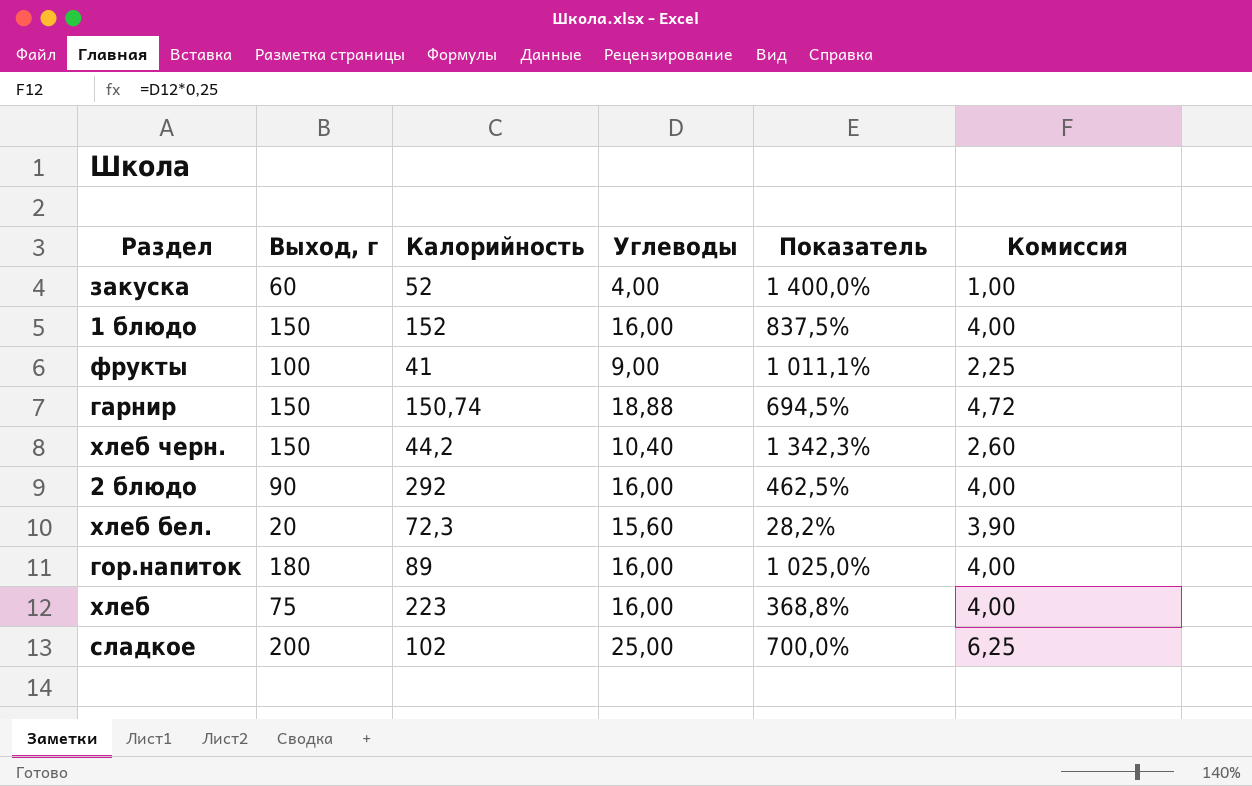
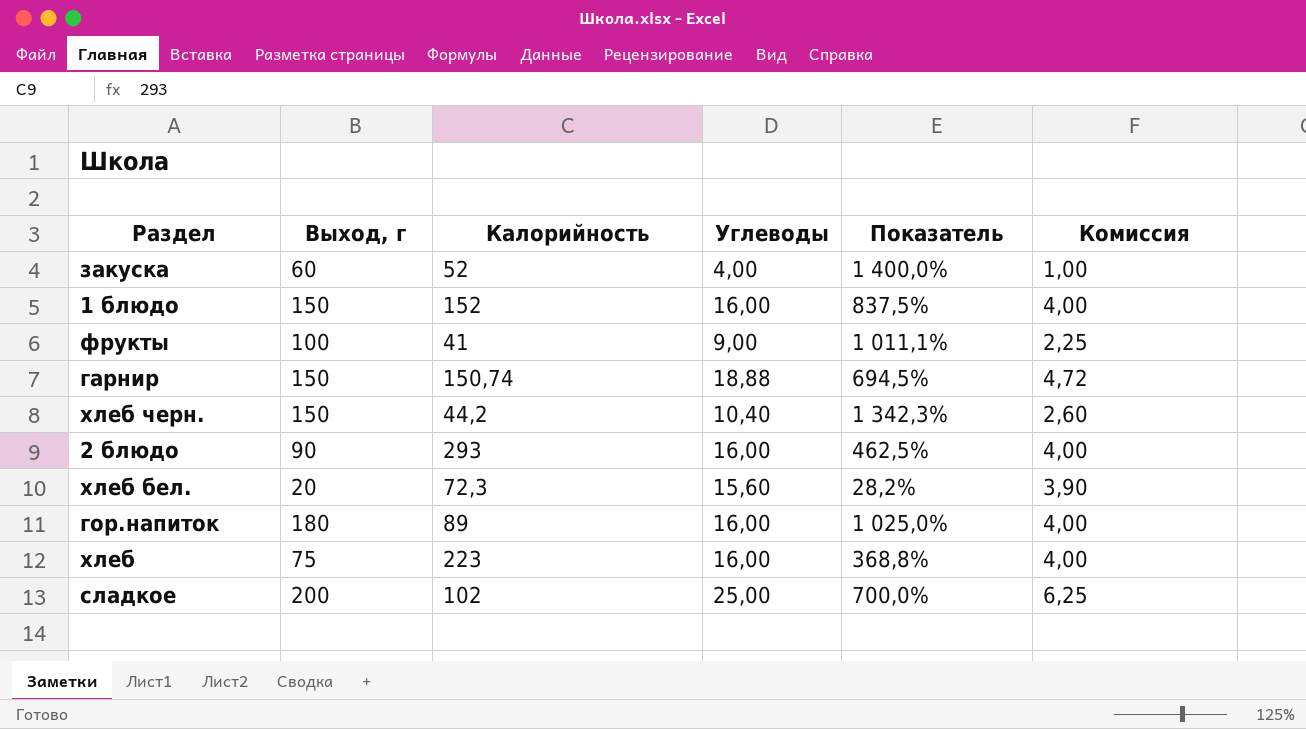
2 блюдо | Калорийность: 292 -> 293

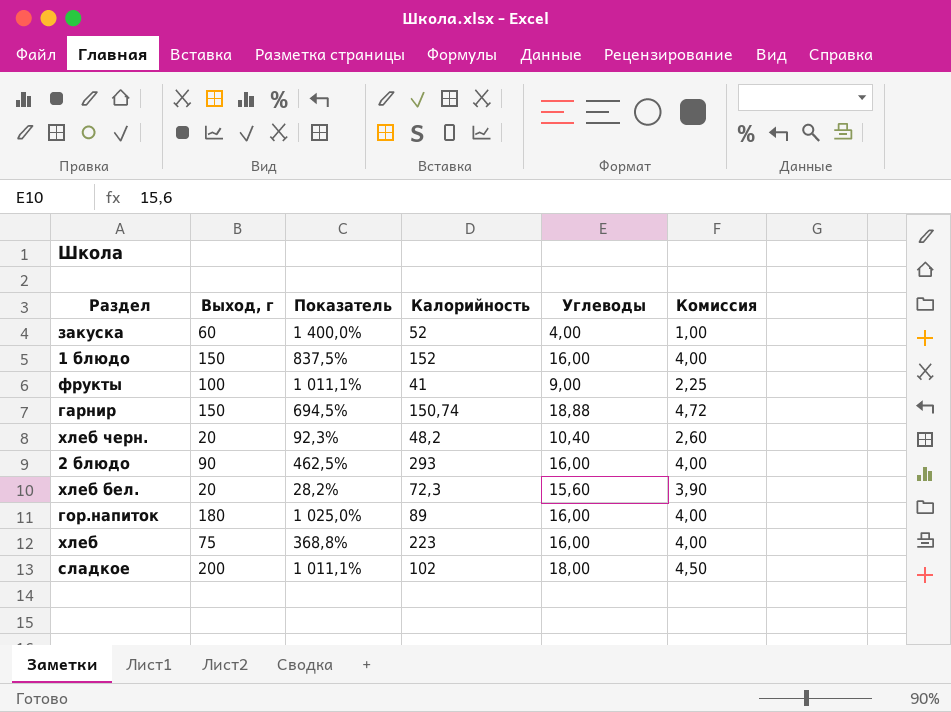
column Показатель | position: 5 -> 3
хлеб черн. | Выход, г: 150 -> 20
хлеб черн. | Показатель: 1 342,3% -> 92,3%
хлеб черн. | Калорийность: 44,2 -> 48,2
сладкое | Показатель: 700,0% -> 1 011,1%
сладкое | Углеводы: 25,00 -> 18,00
сладкое | Комиссия: 6,25 -> 4,50

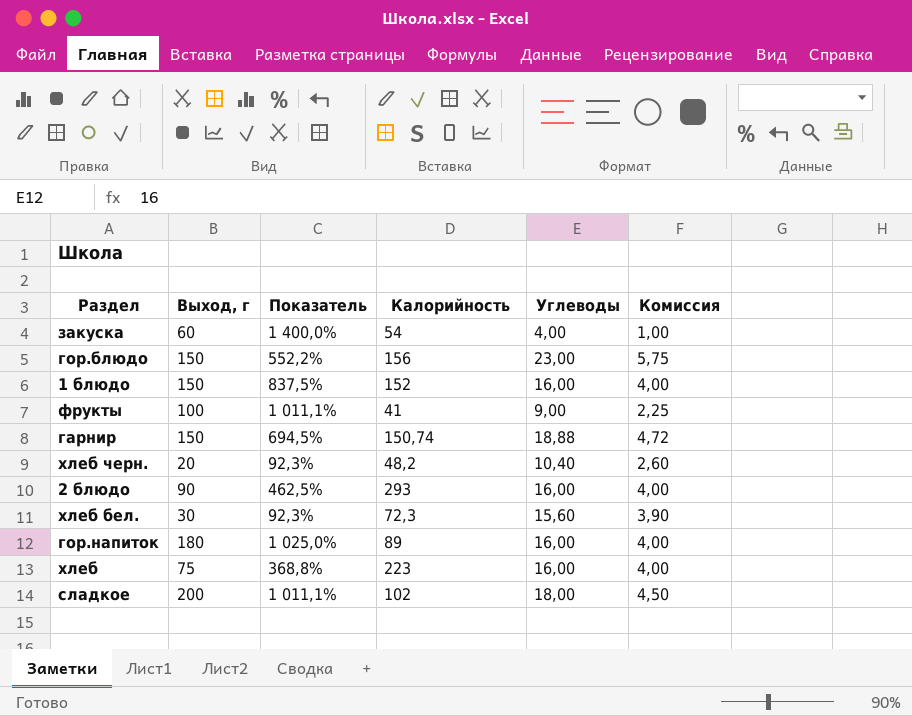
закуска | Калорийность: 52 -> 54
row гор.блюдо: none -> 150 | 552,2% | 156 | 23,00 | 5,75
хлеб бел. | Выход, г: 20 -> 30
хлеб бел. | Показатель: 28,2% -> 92,3%

